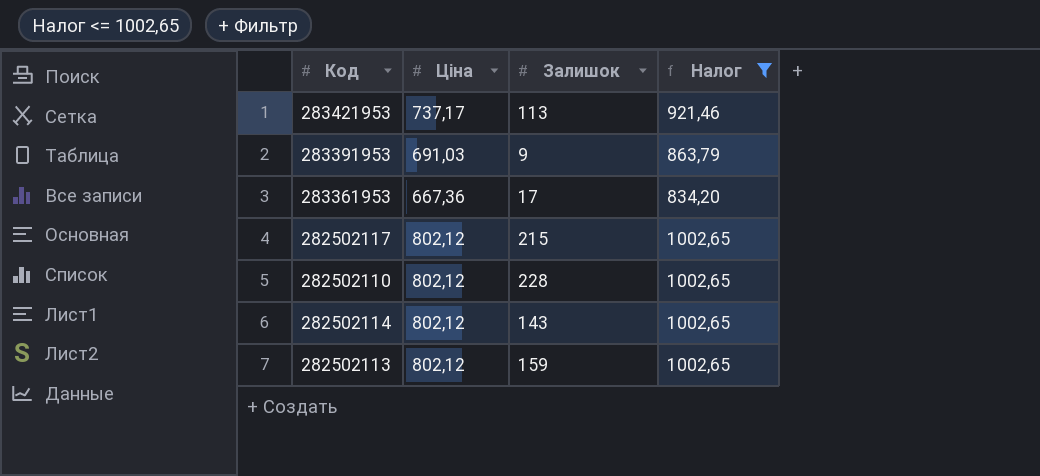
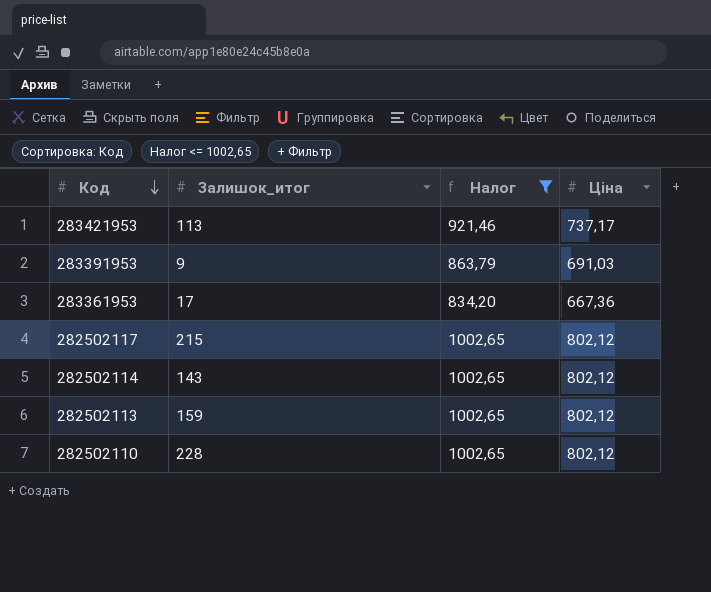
row order: none -> Код descending
column name: Залишок -> Залишок_итог
column Ціна | position: 2 -> 4

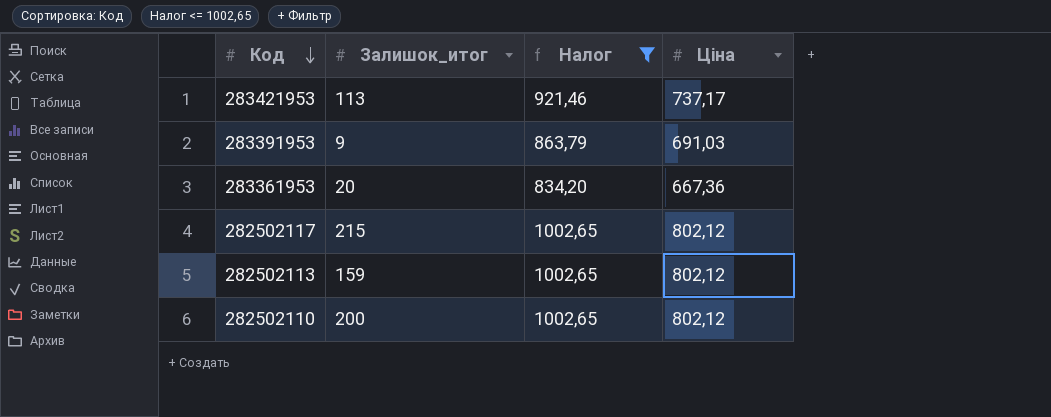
row 282502114: 143 | 1002,65 | 802,12 -> none
283361953 | Залишок_итог: 17 -> 20
282502110 | Залишок_итог: 228 -> 200

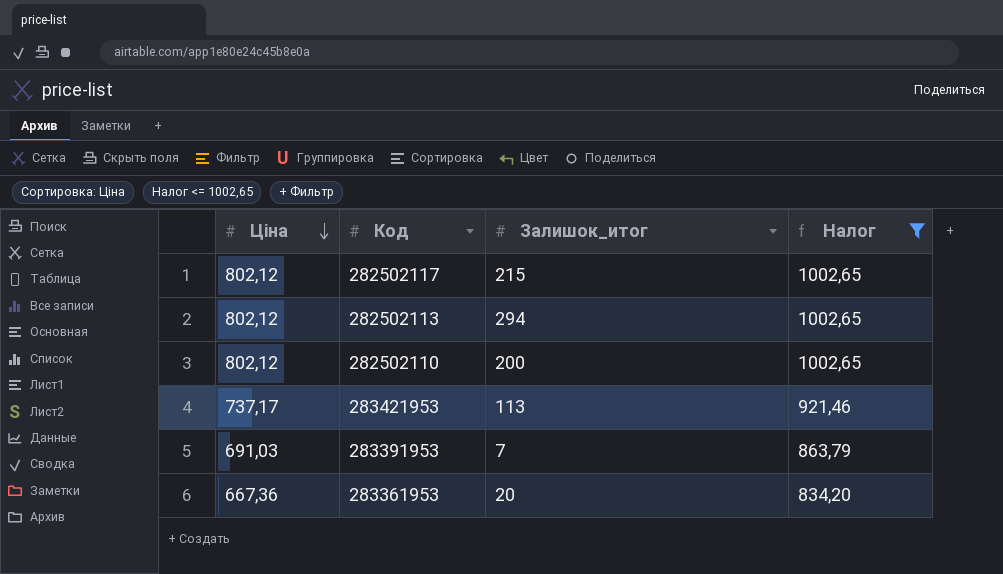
row order: Код descending -> Ціна descending
column Ціна | position: 4 -> 1
282502113 | Залишок_итог: 159 -> 294
283391953 | Залишок_итог: 9 -> 7

